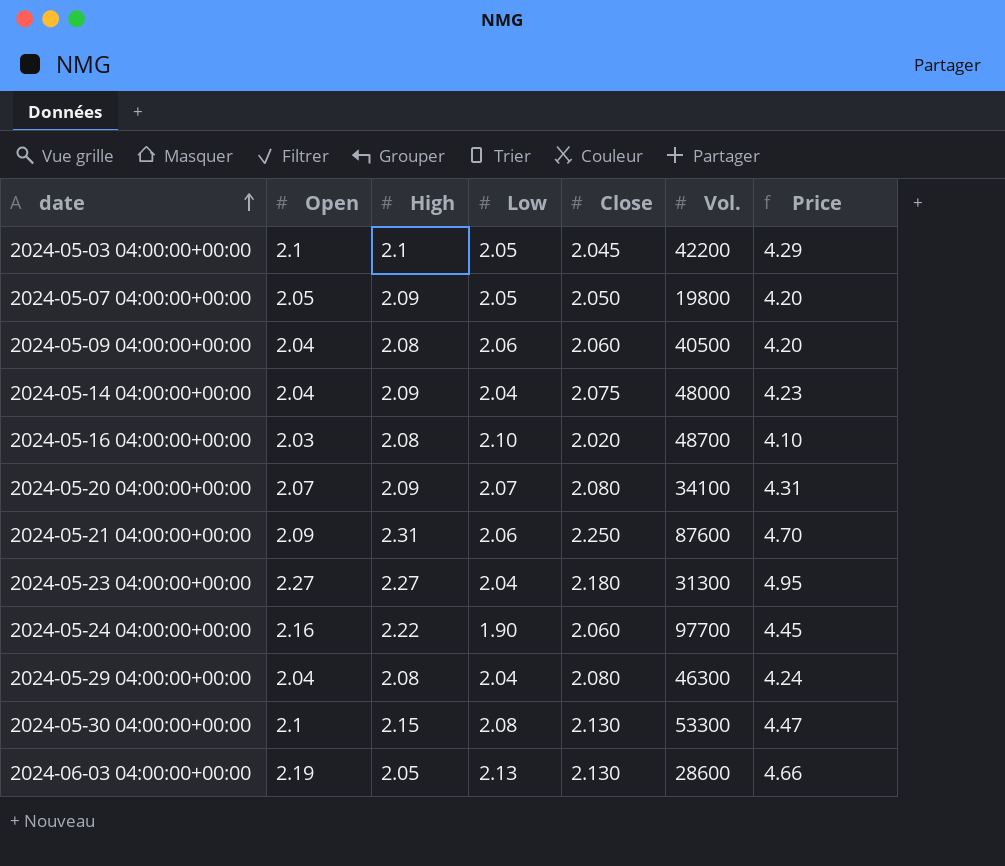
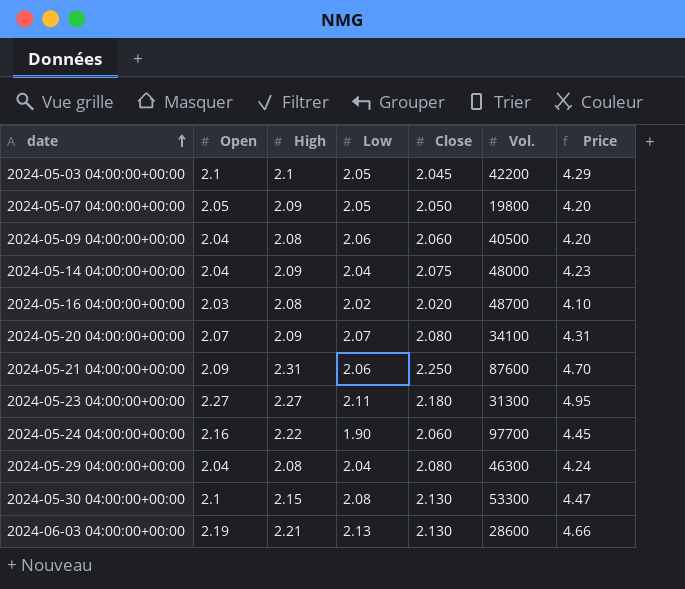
2024-05-16 04:00:00+00:00 | Low: 2.10 -> 2.02
2024-05-23 04:00:00+00:00 | Low: 2.04 -> 2.11
2024-06-03 04:00:00+00:00 | High: 2.05 -> 2.21

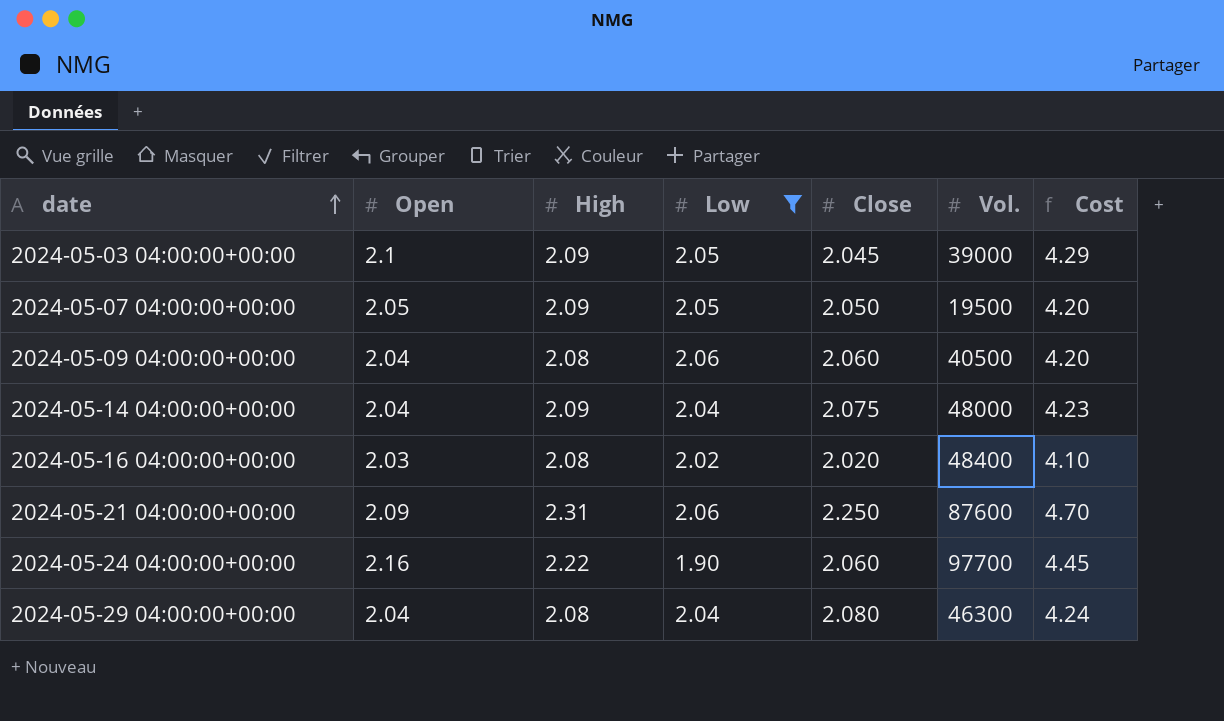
filter: none -> Low <= 2.06
column name: Price -> Cost
2024-05-03 04:00:00+00:00 | High: 2.1 -> 2.09
2024-05-03 04:00:00+00:00 | Vol.: 42200 -> 39000
2024-05-07 04:00:00+00:00 | Vol.: 19800 -> 19500
2024-05-16 04:00:00+00:00 | Vol.: 48700 -> 48400

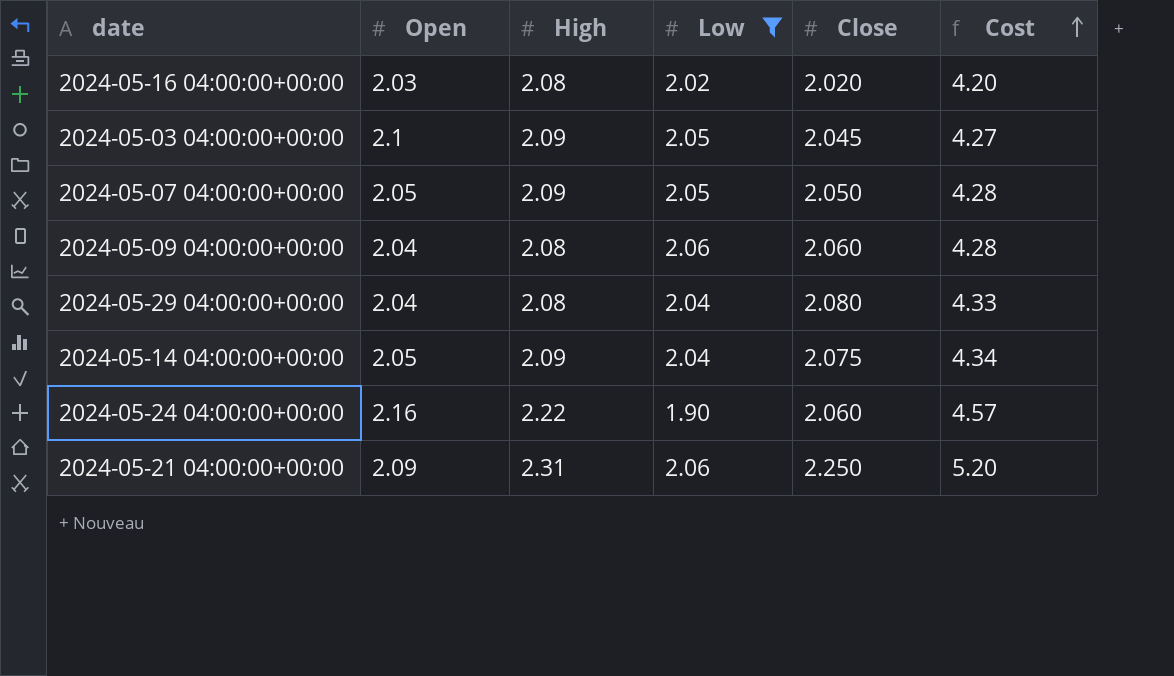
row order: date ascending -> Cost ascending
column Vol. | position: 6 -> none
column Cost | formula: [Open] * [Close] -> [High] * [Close]
2024-05-14 04:00:00+00:00 | Open: 2.04 -> 2.05

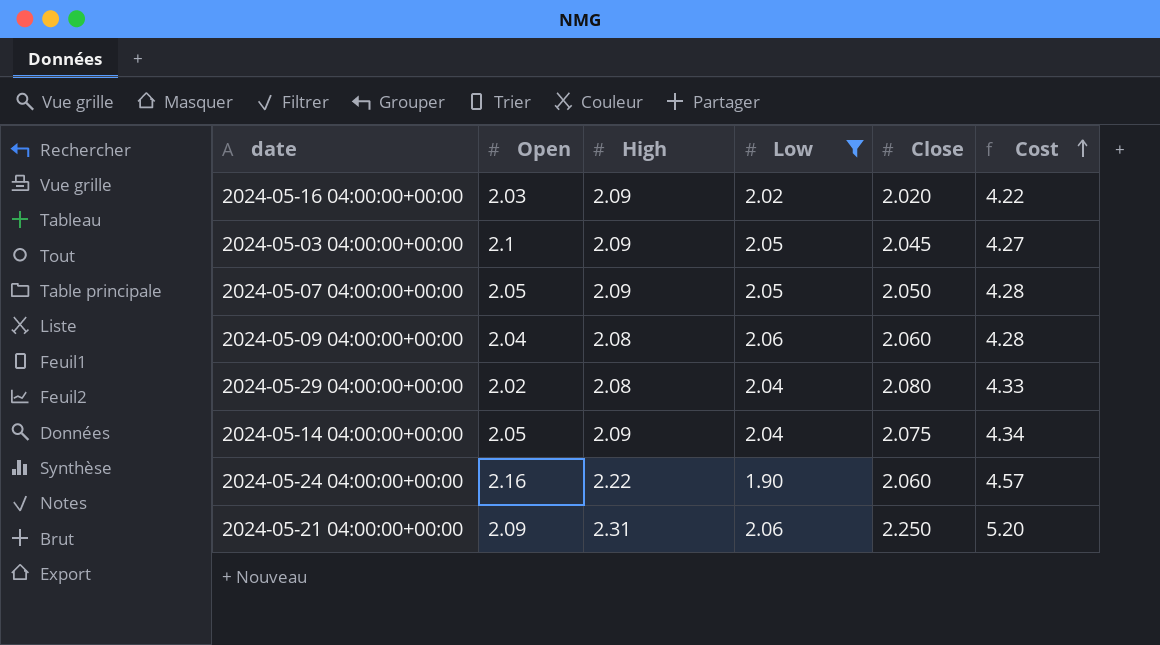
2024-05-16 04:00:00+00:00 | High: 2.08 -> 2.09
2024-05-16 04:00:00+00:00 | Cost: 4.20 -> 4.22
2024-05-29 04:00:00+00:00 | Open: 2.04 -> 2.02

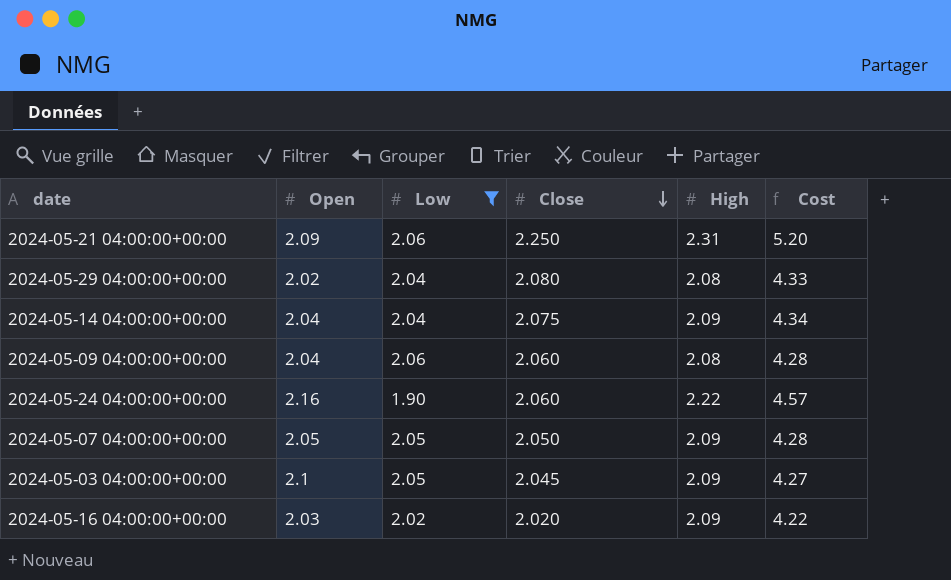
row order: Cost ascending -> Close descending
column High | position: 3 -> 5
2024-05-14 04:00:00+00:00 | Open: 2.05 -> 2.04

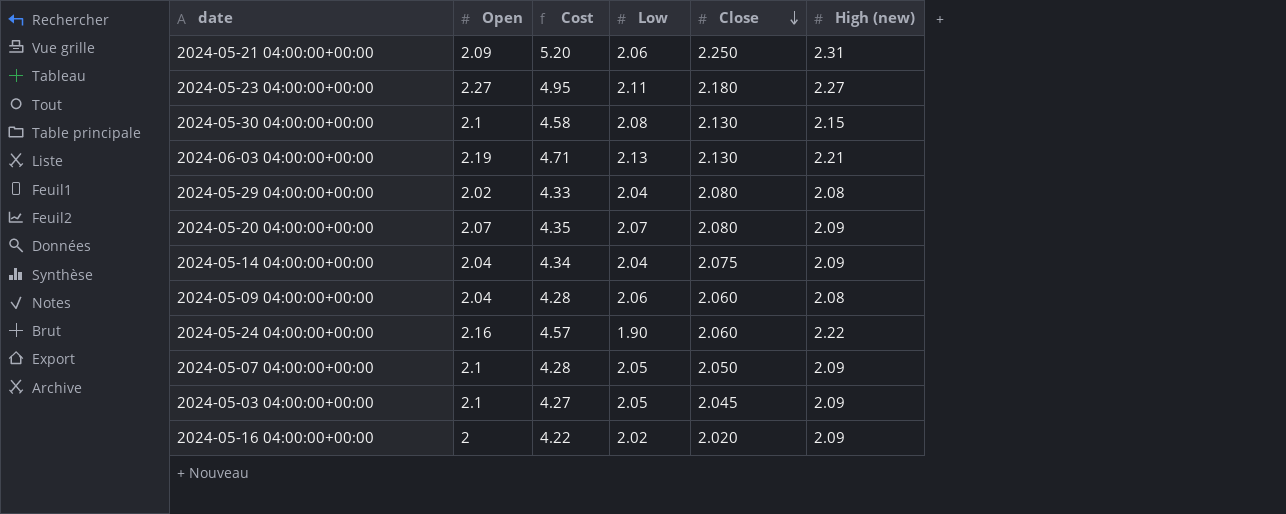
filter: Low <= 2.06 -> none
column Cost | position: 6 -> 3
column name: High -> High (new)
2024-05-07 04:00:00+00:00 | Open: 2.05 -> 2.1
2024-05-16 04:00:00+00:00 | Open: 2.03 -> 2

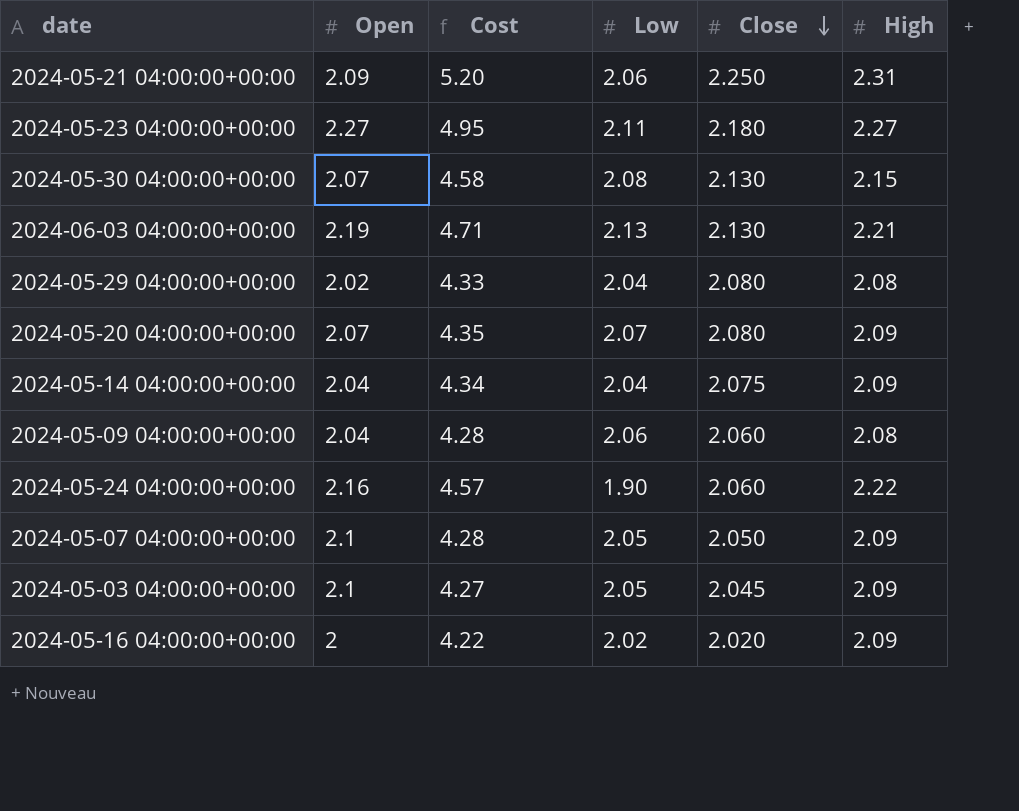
column name: High (new) -> High
2024-05-30 04:00:00+00:00 | Open: 2.1 -> 2.07

